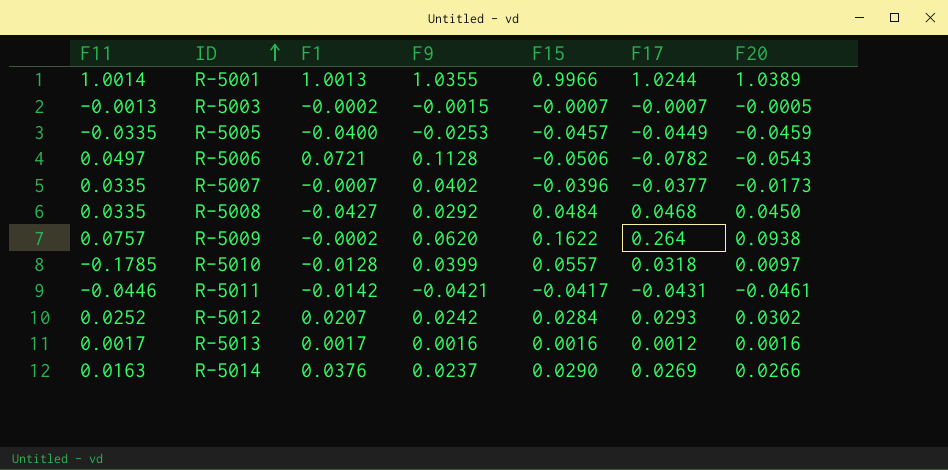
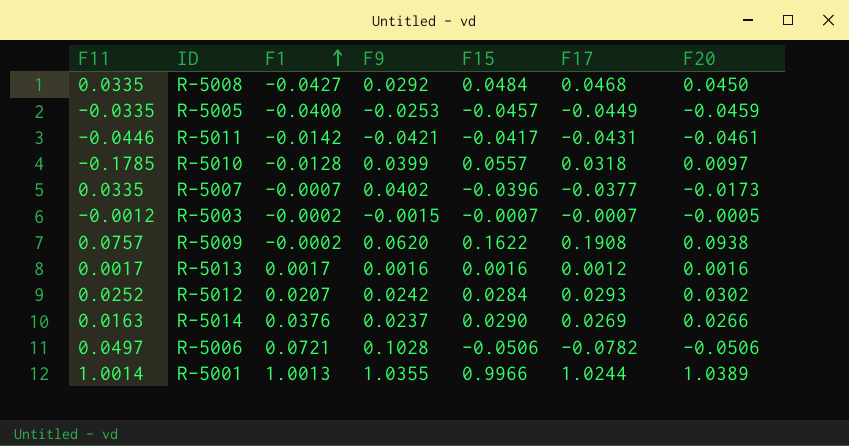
row order: ID ascending -> F1 ascending
R-5003 | F11: -0.0013 -> -0.0012
R-5009 | F17: 0.264 -> 0.1908
R-5006 | F9: 0.1128 -> 0.1028
R-5006 | F20: -0.0543 -> -0.0506

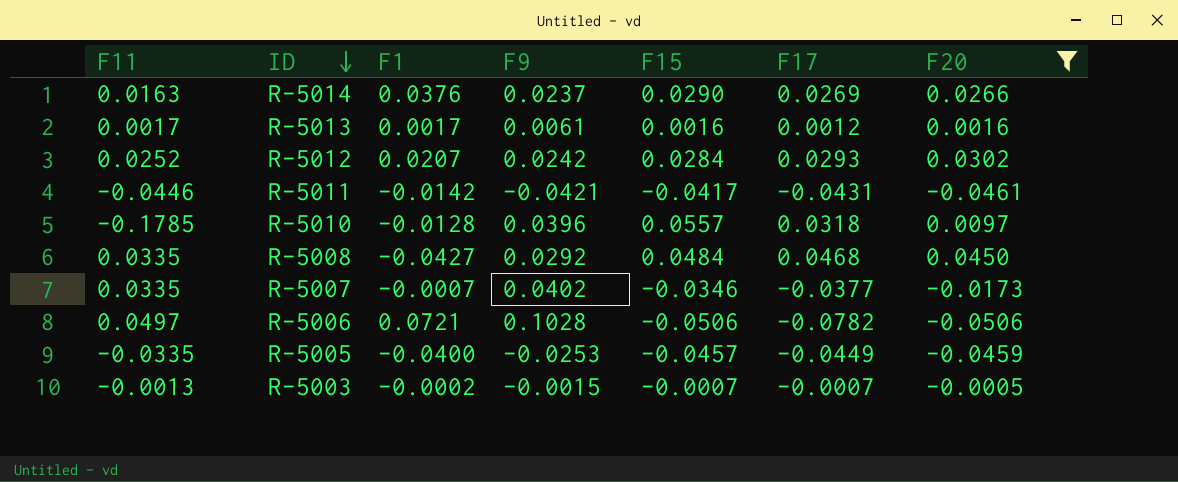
filter: none -> F20 <= 0.0450
row order: F1 ascending -> ID descending
R-5013 | F9: 0.0016 -> 0.0061
R-5010 | F9: 0.0399 -> 0.0396
R-5007 | F15: -0.0396 -> -0.0346
R-5003 | F11: -0.0012 -> -0.0013

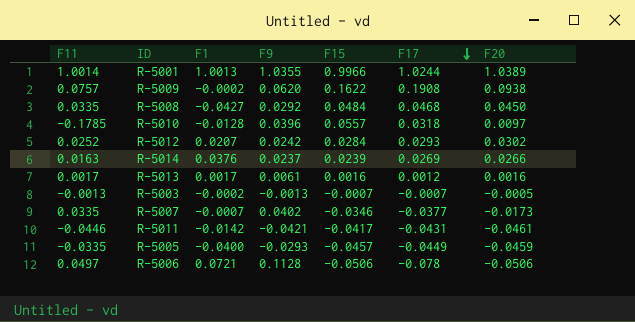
filter: F20 <= 0.0450 -> none
row order: ID descending -> F17 descending
R-5014 | F15: 0.0290 -> 0.0239
R-5003 | F9: -0.0015 -> -0.0013
R-5005 | F9: -0.0253 -> -0.0293
R-5006 | F9: 0.1028 -> 0.1128
R-5006 | F17: -0.0782 -> -0.078

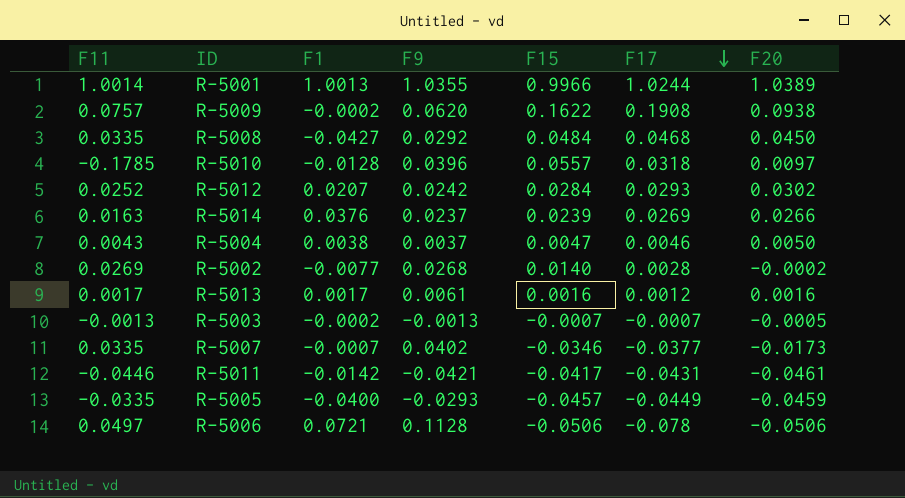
row R-5004: none -> 0.0043 | 0.0038 | 0.0037 | 0.0047 | 0.0046 | 0.0050
row R-5002: none -> 0.0269 | -0.0077 | 0.0268 | 0.0140 | 0.0028 | -0.0002

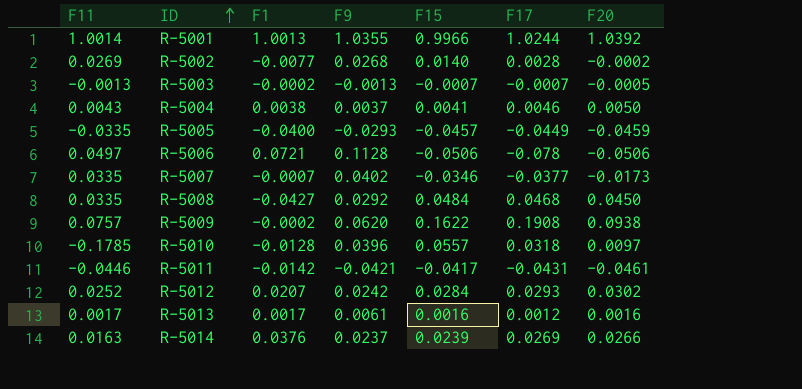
row order: F17 descending -> ID ascending
R-5001 | F20: 1.0389 -> 1.0392
R-5004 | F15: 0.0047 -> 0.0041

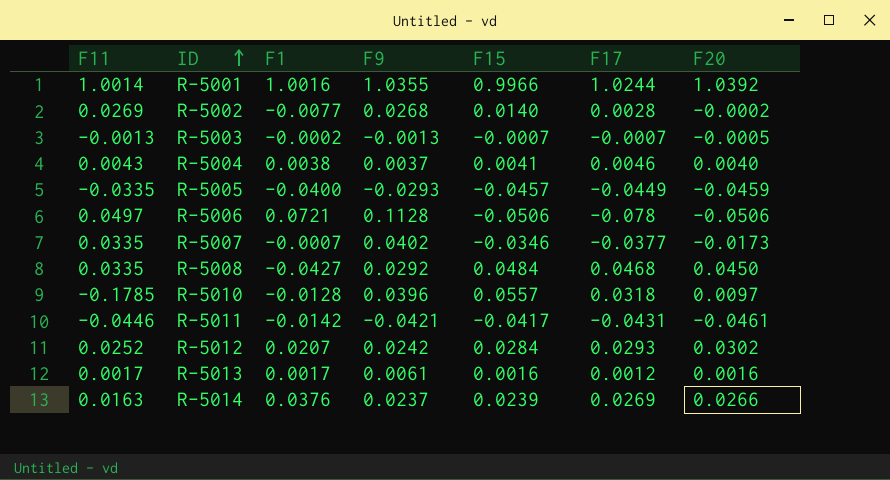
row R-5009: 0.0757 | -0.0002 | 0.0620 | 0.1622 | 0.1908 | 0.0938 -> none
R-5001 | F1: 1.0013 -> 1.0016
R-5004 | F20: 0.0050 -> 0.0040

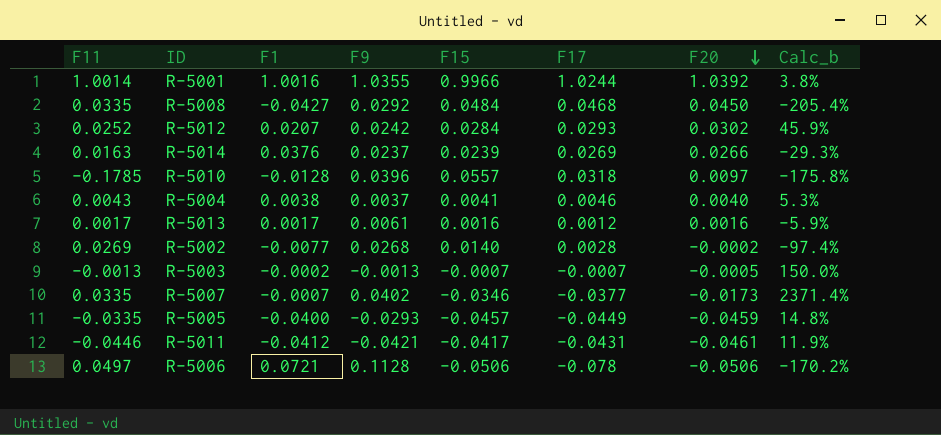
row order: ID ascending -> F20 descending
column Calc_b | formula: none -> ([F20] - [F1]) / [F1]
R-5011 | F1: -0.0142 -> -0.0412

